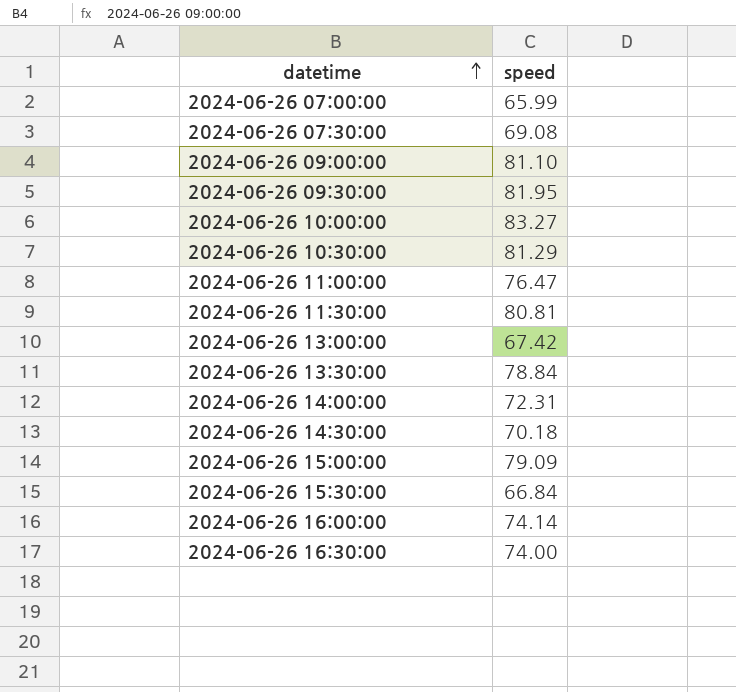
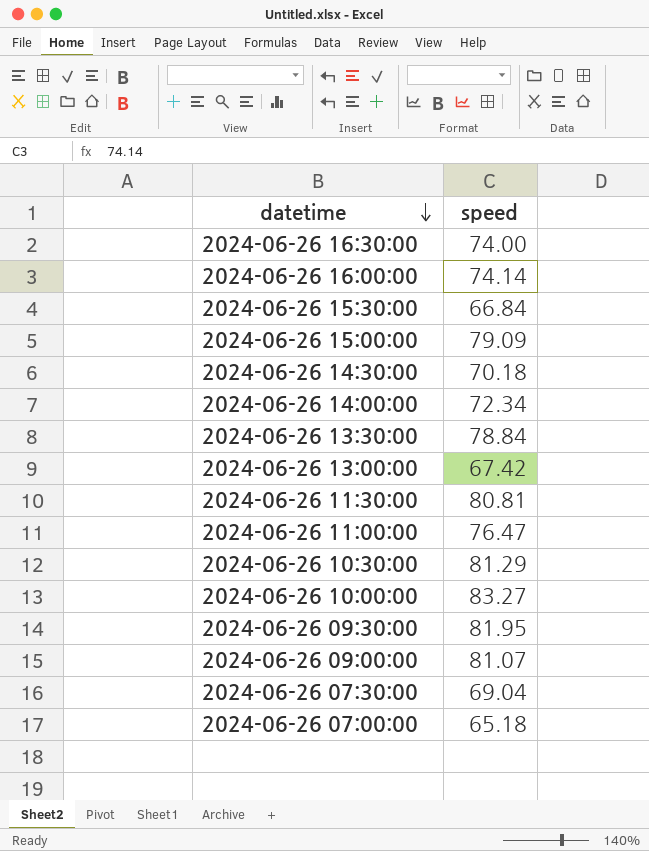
row order: datetime ascending -> datetime descending
2024-06-26 14:00:00 | speed: 72.31 -> 72.34
2024-06-26 09:00:00 | speed: 81.10 -> 81.07
2024-06-26 07:30:00 | speed: 69.08 -> 69.04
2024-06-26 07:00:00 | speed: 65.99 -> 65.18

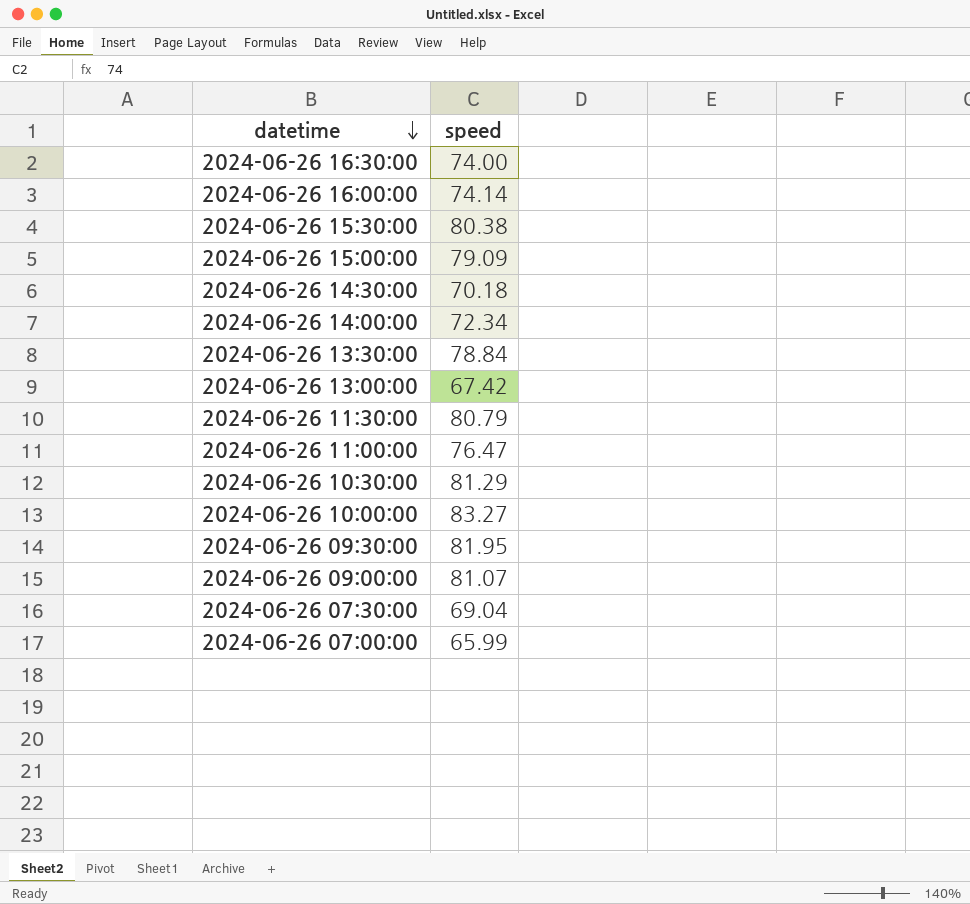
2024-06-26 15:30:00 | speed: 66.84 -> 80.38
2024-06-26 11:30:00 | speed: 80.81 -> 80.79
2024-06-26 07:00:00 | speed: 65.18 -> 65.99

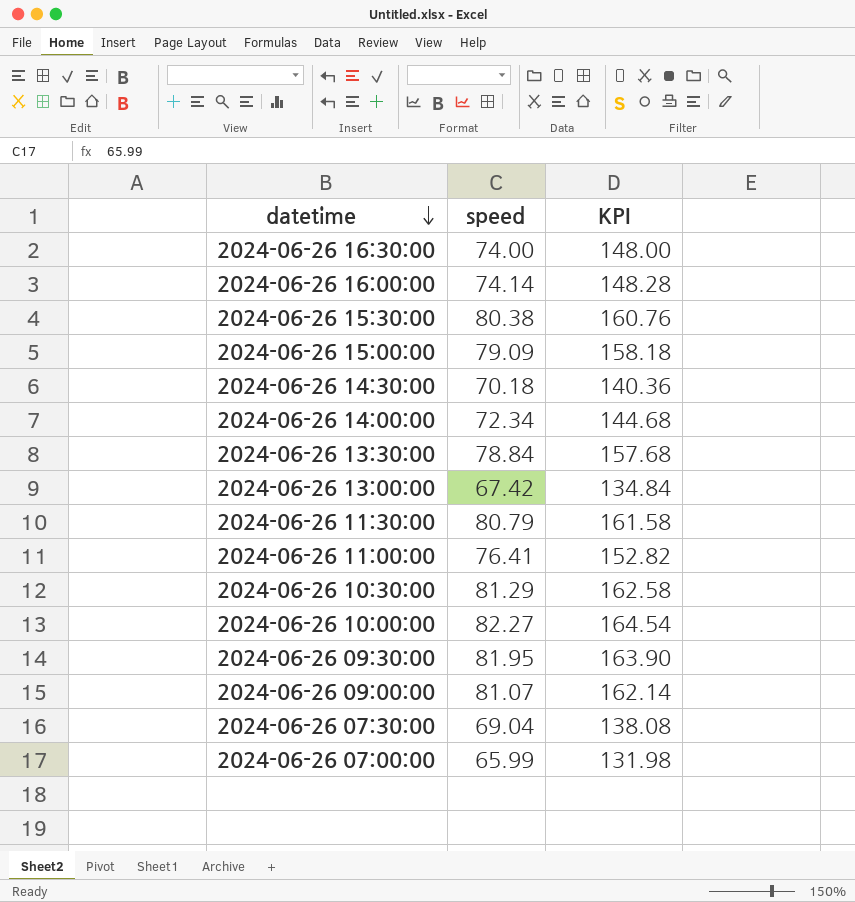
column KPI | formula: none -> [speed] * 2
2024-06-26 11:00:00 | speed: 76.47 -> 76.41
2024-06-26 10:00:00 | speed: 83.27 -> 82.27

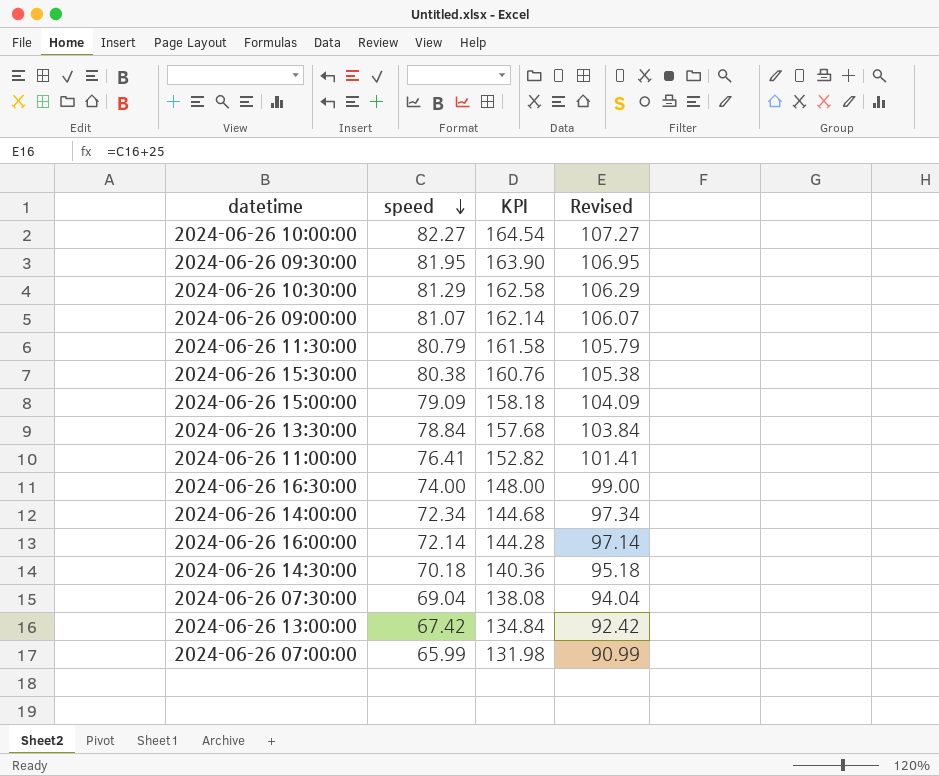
row order: datetime descending -> speed descending
column Revised | formula: none -> [speed] + 25
2024-06-26 16:00:00 | speed: 74.14 -> 72.14
2024-06-26 16:00:00 | KPI: 148.28 -> 144.28

